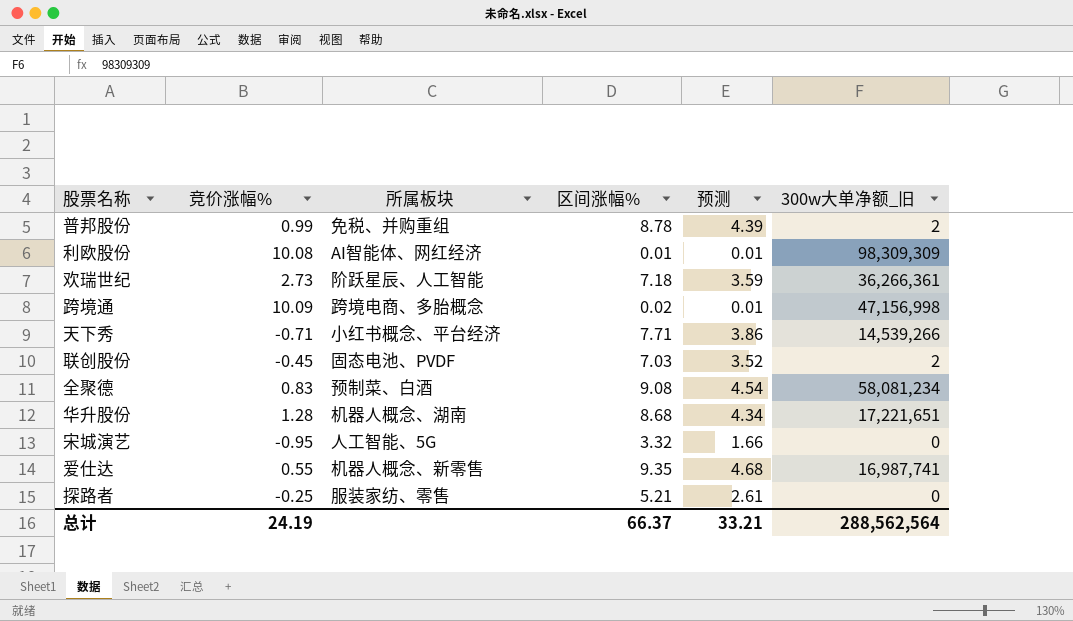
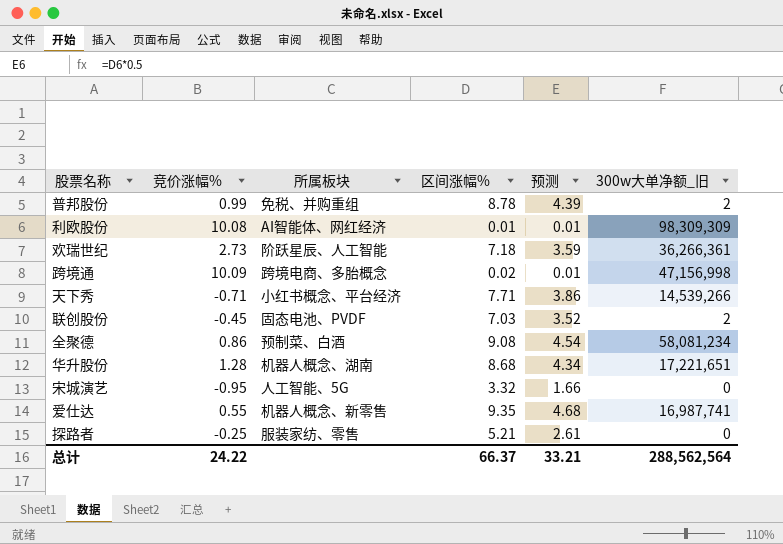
全聚德 | 竞价涨幅%: 0.83 -> 0.86
总计 | 竞价涨幅%: 24.19 -> 24.22

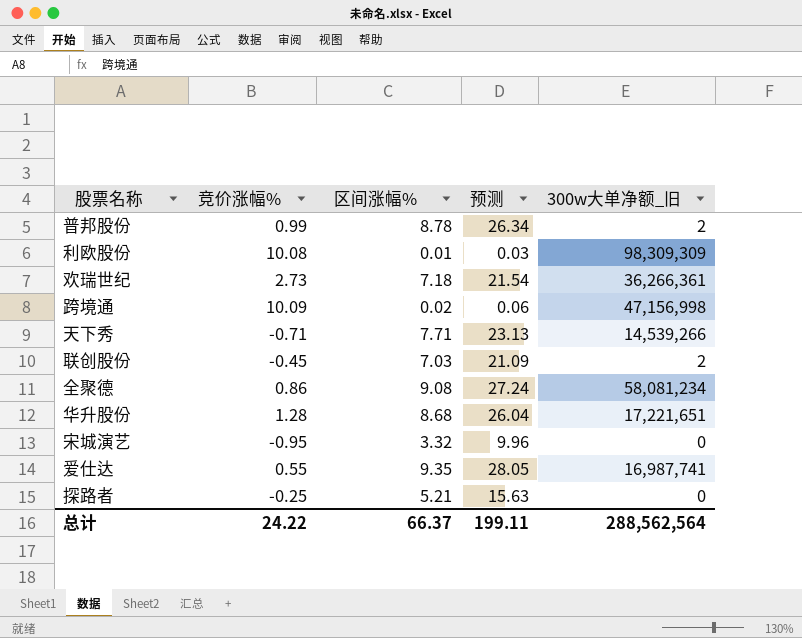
column 所属板块 | position: 3 -> none
column 预测 | formula: [区间涨幅%] * 0.5 -> [区间涨幅%] * 3
总计 | 预测: 33.21 -> 199.11

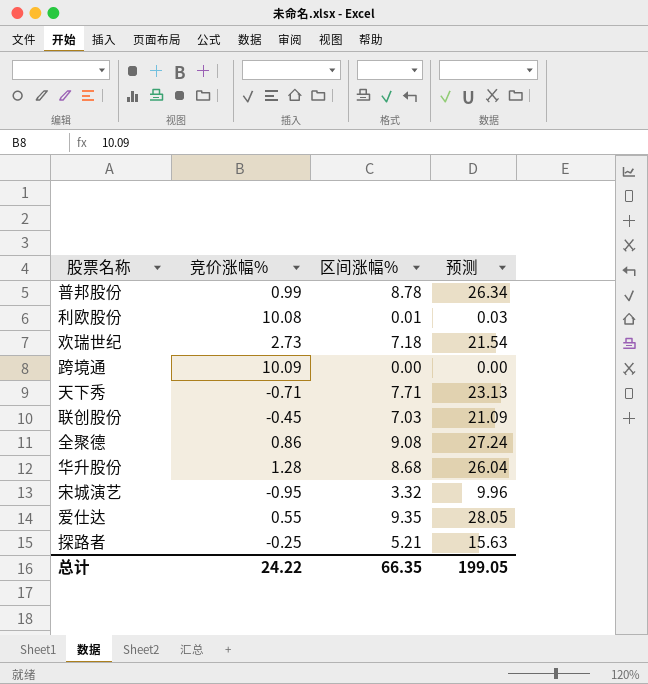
column 300w大单净额_旧 | position: 5 -> none
跨境通 | 区间涨幅%: 0.02 -> 0.00
跨境通 | 预测: 0.06 -> 0.00
总计 | 区间涨幅%: 66.37 -> 66.35
总计 | 预测: 199.11 -> 199.05

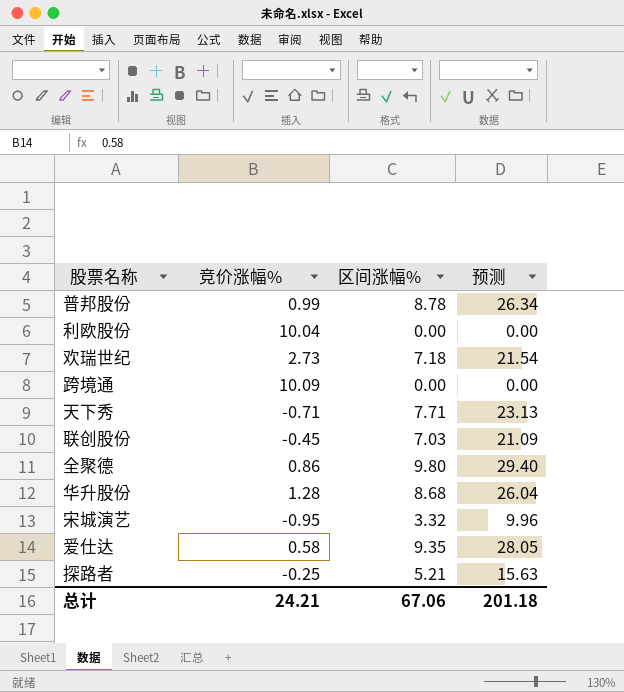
利欧股份 | 竞价涨幅%: 10.08 -> 10.04
利欧股份 | 区间涨幅%: 0.01 -> 0.00
利欧股份 | 预测: 0.03 -> 0.00
全聚德 | 区间涨幅%: 9.08 -> 9.80
全聚德 | 预测: 27.24 -> 29.40
爱仕达 | 竞价涨幅%: 0.55 -> 0.58
总计 | 竞价涨幅%: 24.22 -> 24.21
总计 | 区间涨幅%: 66.35 -> 67.06
总计 | 预测: 199.05 -> 201.18

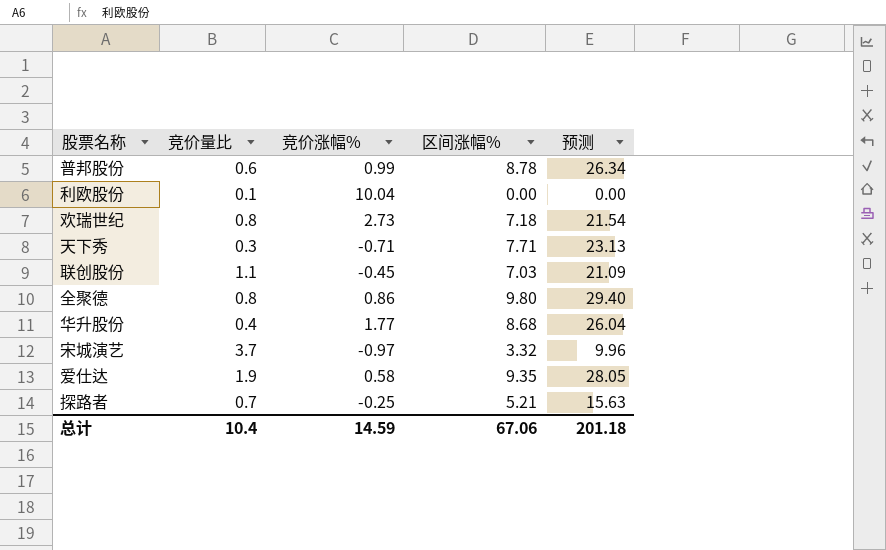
column 竞价量比 | position: none -> 2
row 跨境通: 10.09 | 0.00 | 0.00 -> none
华升股份 | 竞价涨幅%: 1.28 -> 1.77
宋城演艺 | 竞价涨幅%: -0.95 -> -0.97
总计 | 竞价涨幅%: 24.21 -> 14.59

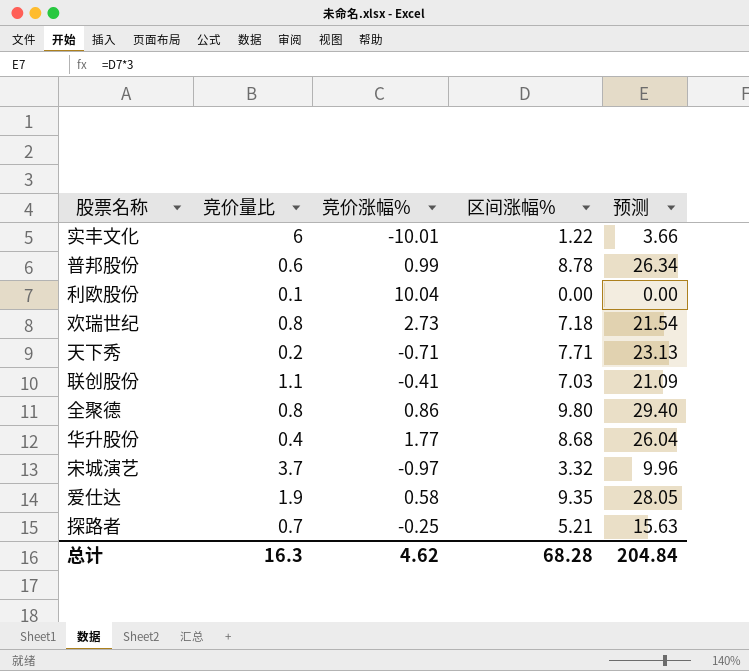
row 实丰文化: none -> 6 | -10.01 | 1.22 | 3.66
天下秀 | 竞价量比: 0.3 -> 0.2
联创股份 | 竞价涨幅%: -0.45 -> -0.41
总计 | 竞价量比: 10.4 -> 16.3
总计 | 竞价涨幅%: 14.59 -> 4.62
总计 | 区间涨幅%: 67.06 -> 68.28
总计 | 预测: 201.18 -> 204.84

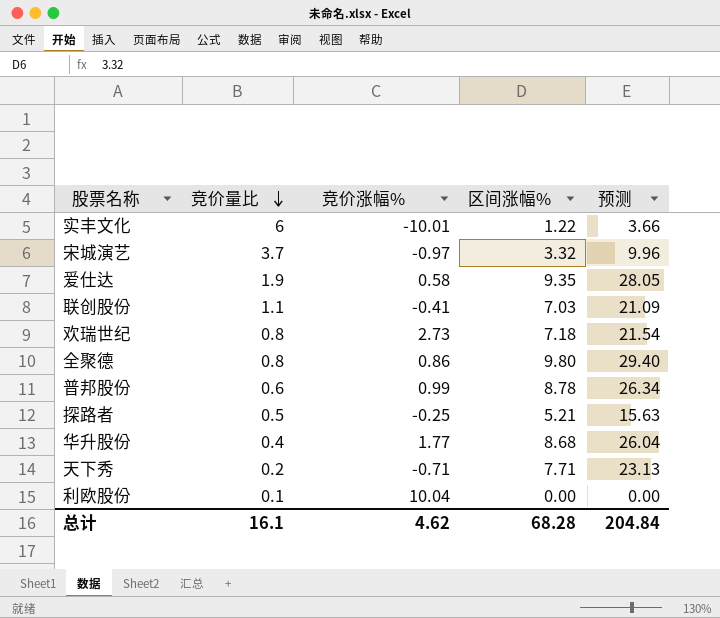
row order: none -> 竞价量比 descending
探路者 | 竞价量比: 0.7 -> 0.5
总计 | 竞价量比: 16.3 -> 16.1

